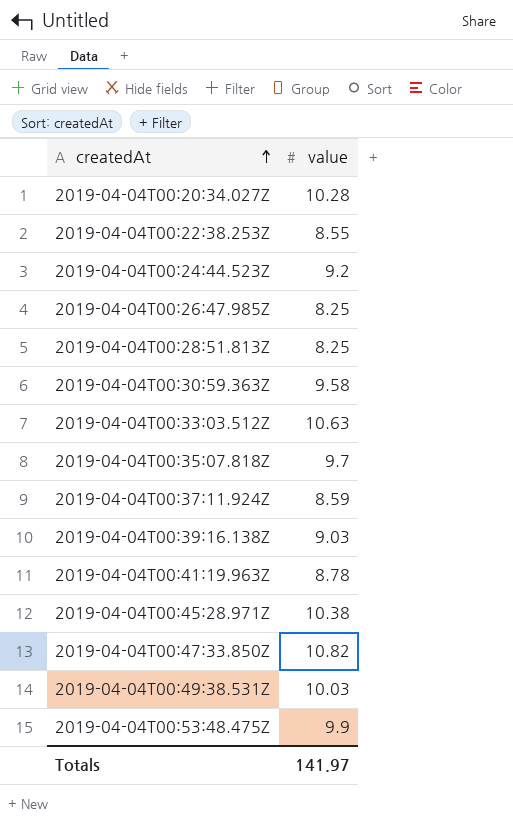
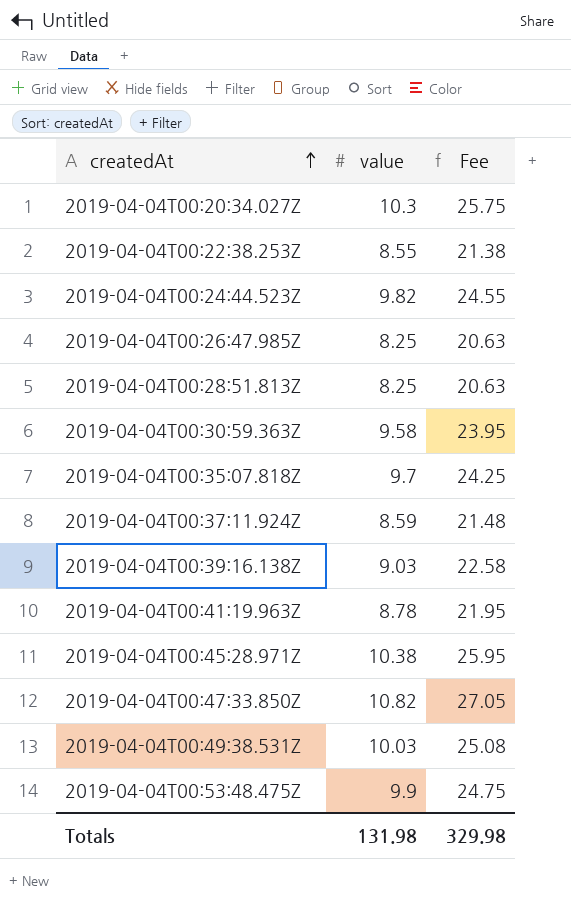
column Fee | formula: none -> [value] * 2.5
row 2019-04-04T00:33:03.512Z: 10.63 -> none
2019-04-04T00:20:34.027Z | value: 10.28 -> 10.3
2019-04-04T00:24:44.523Z | value: 9.2 -> 9.82
Totals | value: 141.97 -> 131.98

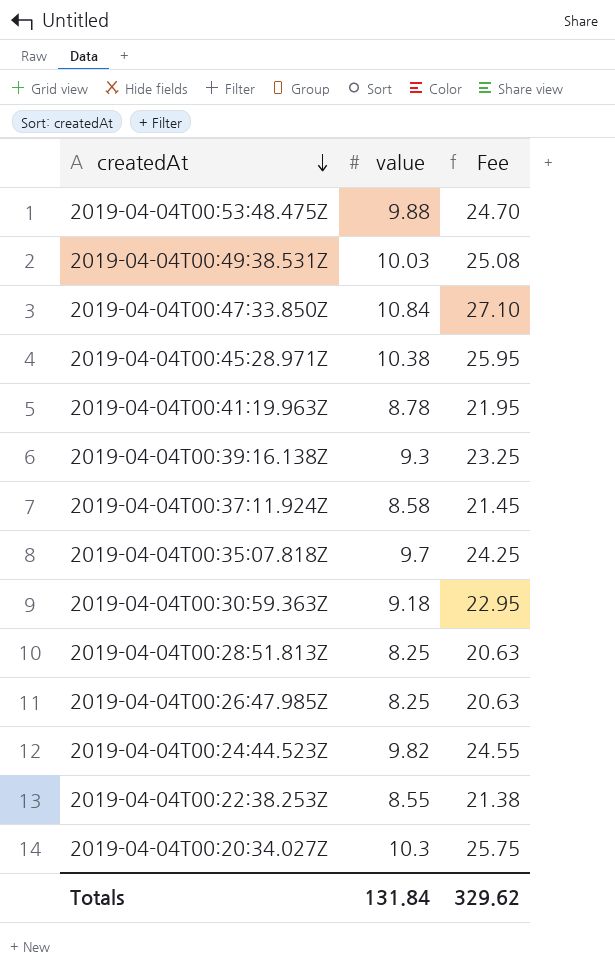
row order: createdAt ascending -> createdAt descending
2019-04-04T00:53:48.475Z | value: 9.9 -> 9.88
2019-04-04T00:53:48.475Z | Fee: 24.75 -> 24.70
2019-04-04T00:47:33.850Z | value: 10.82 -> 10.84
2019-04-04T00:47:33.850Z | Fee: 27.05 -> 27.10
2019-04-04T00:39:16.138Z | value: 9.03 -> 9.3
2019-04-04T00:39:16.138Z | Fee: 22.58 -> 23.25
2019-04-04T00:37:11.924Z | value: 8.59 -> 8.58
2019-04-04T00:37:11.924Z | Fee: 21.48 -> 21.45
2019-04-04T00:30:59.363Z | value: 9.58 -> 9.18
2019-04-04T00:30:59.363Z | Fee: 23.95 -> 22.95
Totals | value: 131.98 -> 131.84
Totals | Fee: 329.98 -> 329.62

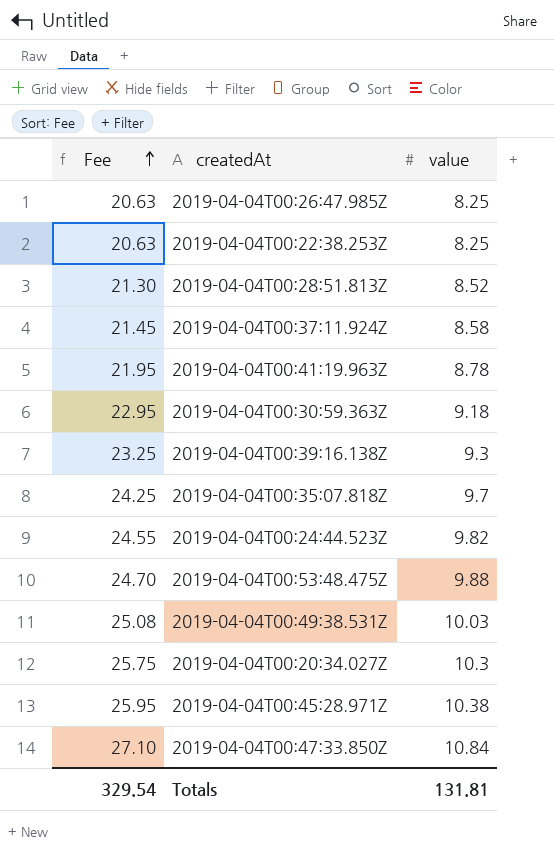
row order: createdAt descending -> Fee ascending
column Fee | position: 3 -> 1
2019-04-04T00:22:38.253Z | Fee: 21.38 -> 20.63
2019-04-04T00:22:38.253Z | value: 8.55 -> 8.25
2019-04-04T00:28:51.813Z | Fee: 20.63 -> 21.30
2019-04-04T00:28:51.813Z | value: 8.25 -> 8.52
Totals | Fee: 329.62 -> 329.54
Totals | value: 131.84 -> 131.81

